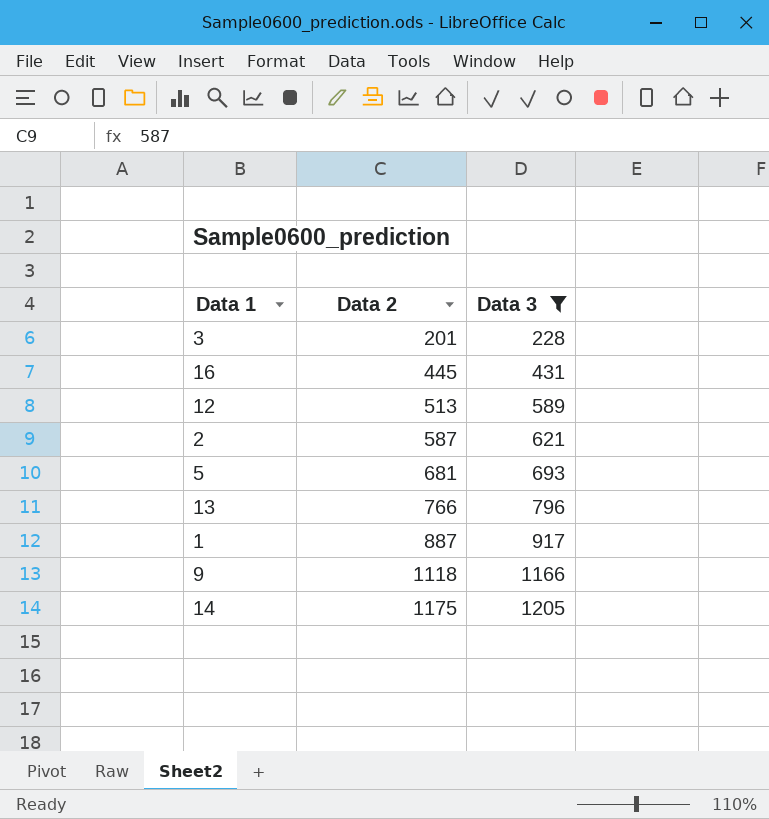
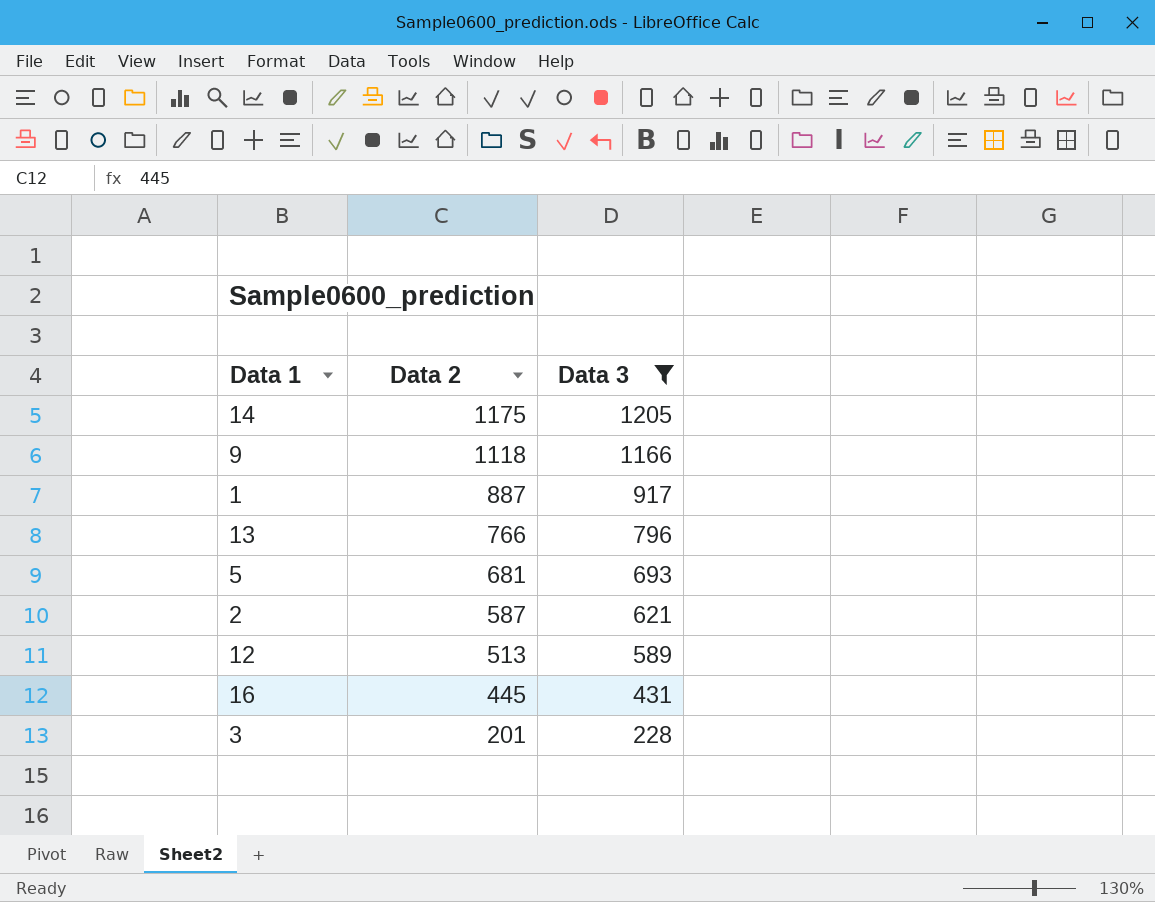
row order: Data 2 ascending -> Data 2 descending

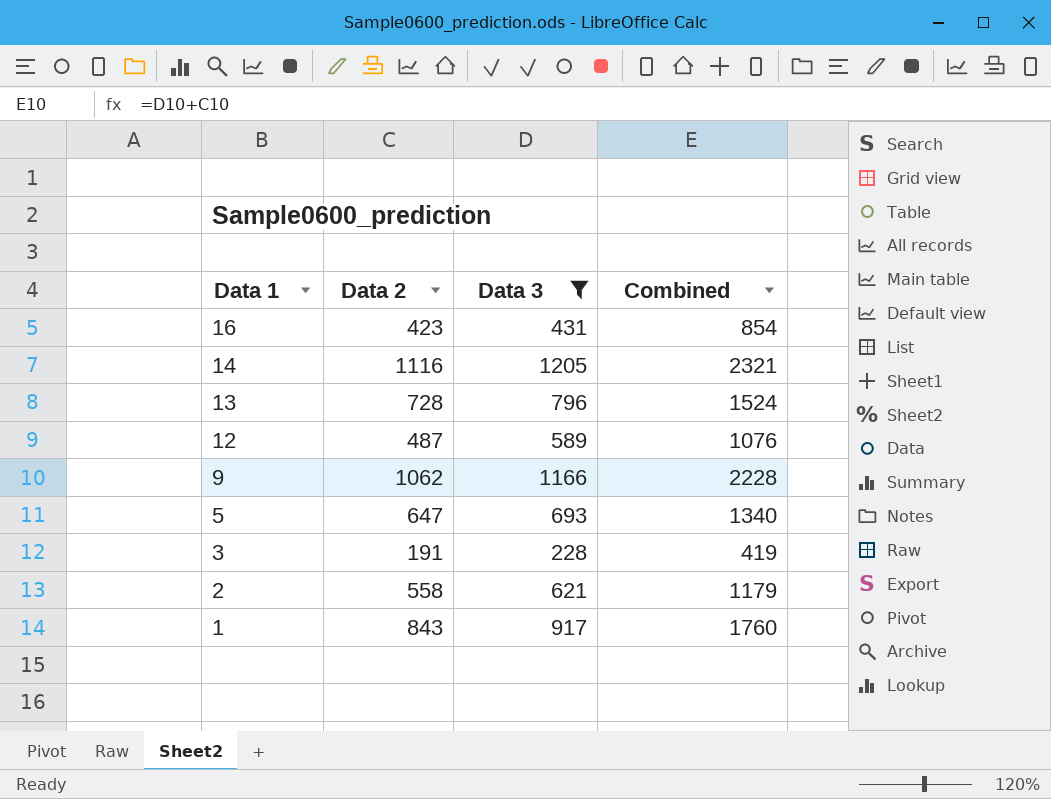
row order: Data 2 descending -> Data 1 descending
column Combined | formula: none -> [Data 2] + [Data 3]
16 | Data 2: 445 -> 423
14 | Data 2: 1175 -> 1116
13 | Data 2: 766 -> 728
12 | Data 2: 513 -> 487
9 | Data 2: 1118 -> 1062
5 | Data 2: 681 -> 647
3 | Data 2: 201 -> 191
2 | Data 2: 587 -> 558
1 | Data 2: 887 -> 843

